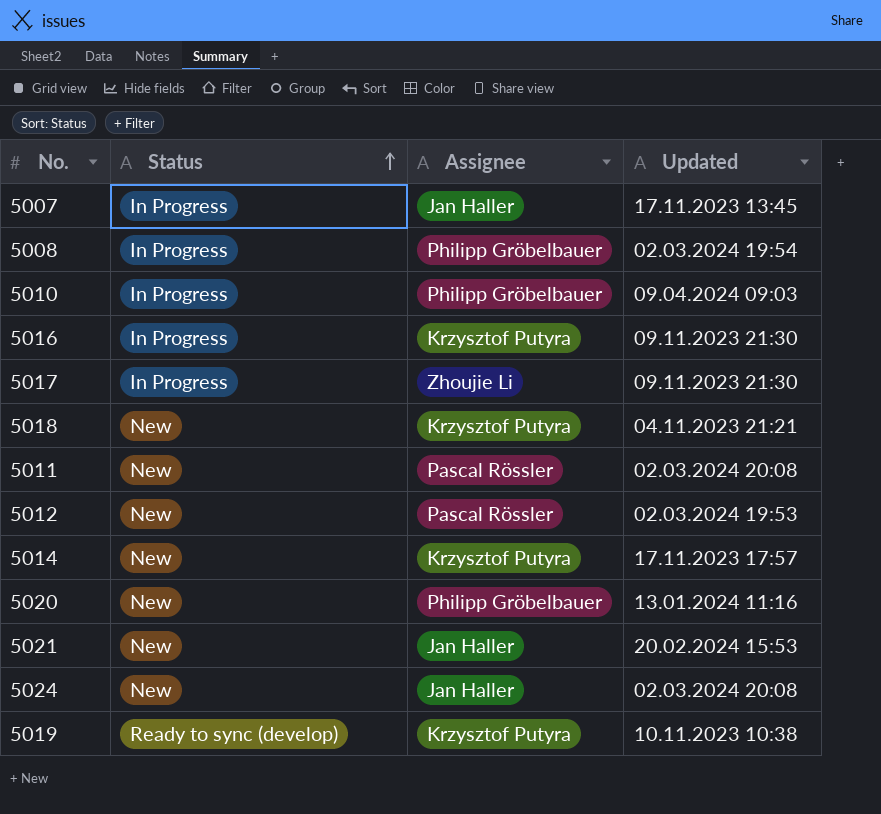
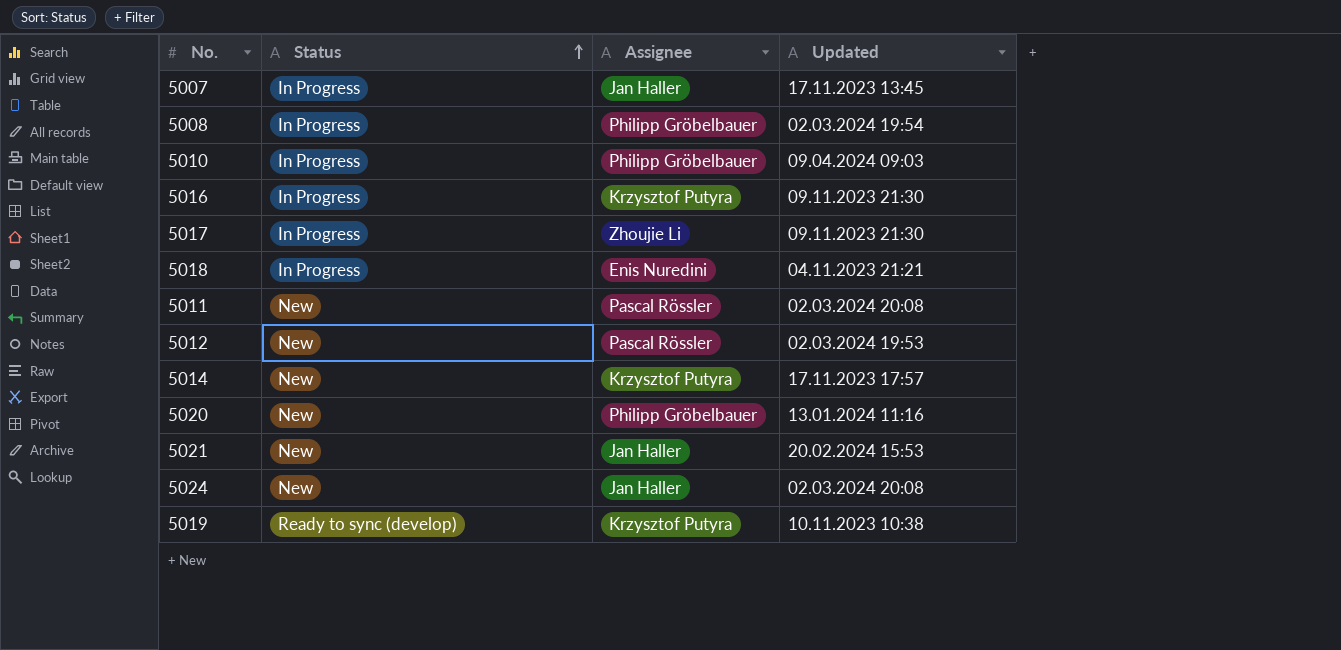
5018 | Status: New -> In Progress
5018 | Assignee: Krzysztof Putyra -> Enis Nuredini

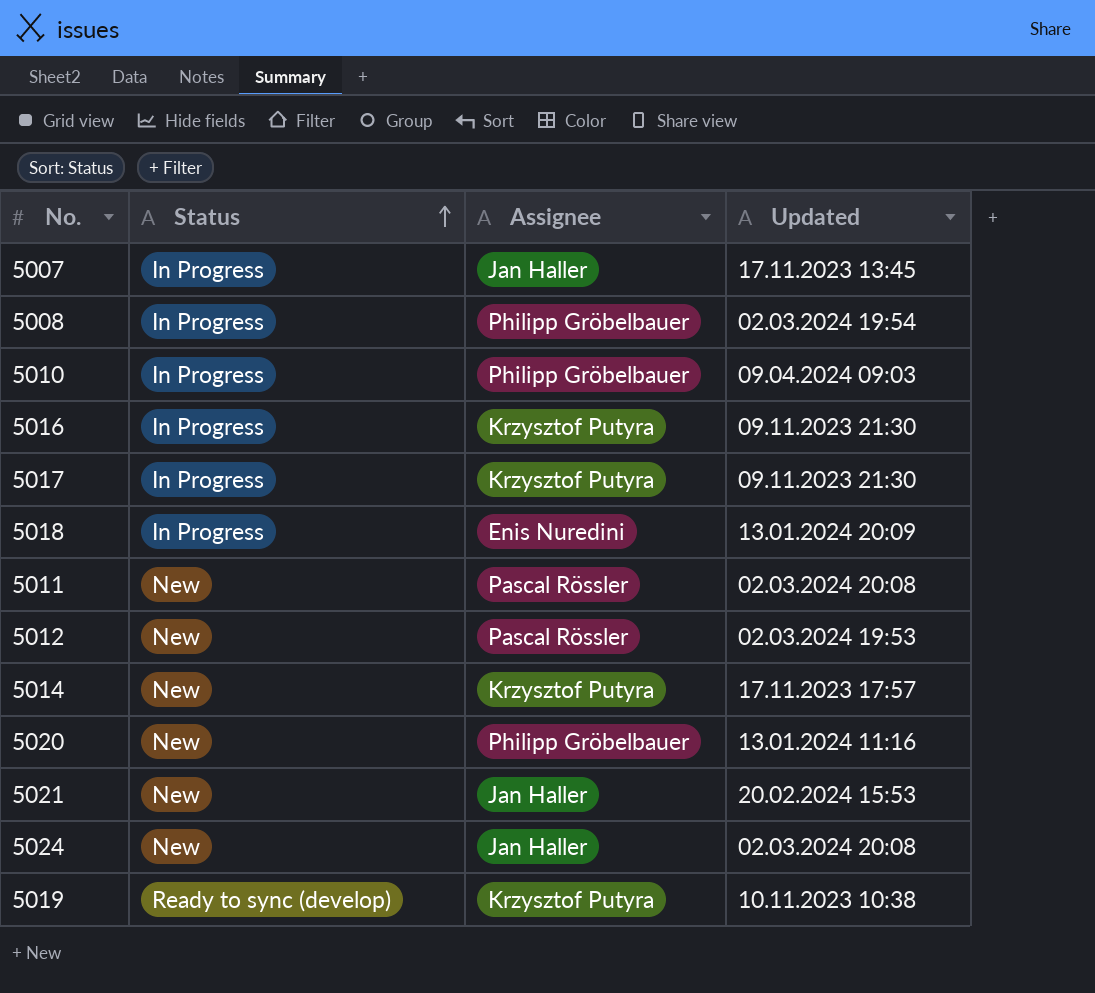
5017 | Assignee: Zhoujie Li -> Krzysztof Putyra
5018 | Updated: 04.11.2023 21:21 -> 13.01.2024 20:09

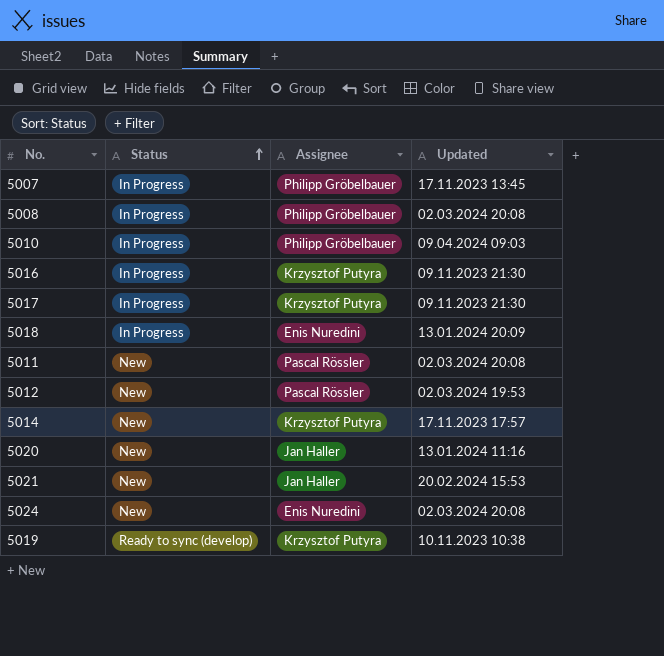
5007 | Assignee: Jan Haller -> Philipp Gröbelbauer
5008 | Updated: 02.03.2024 19:54 -> 02.03.2024 20:08
5020 | Assignee: Philipp Gröbelbauer -> Jan Haller
5024 | Assignee: Jan Haller -> Enis Nuredini

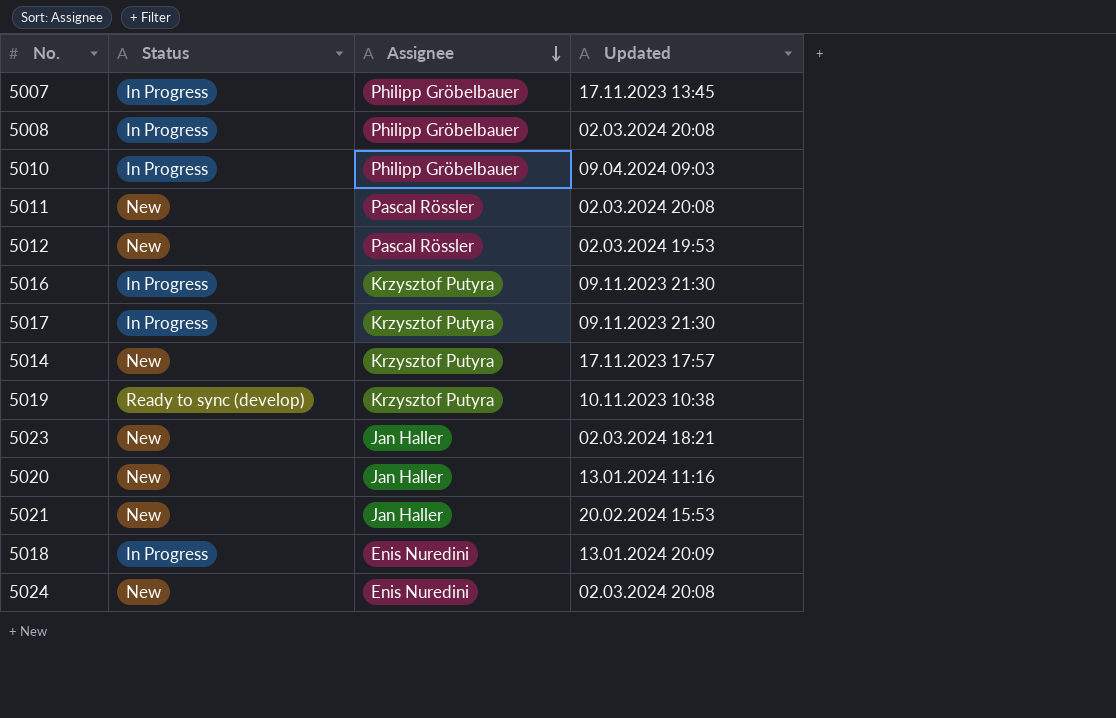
row order: Status ascending -> Assignee descending
row 5023: none -> New | Jan Haller | 02.03.2024 18:21

